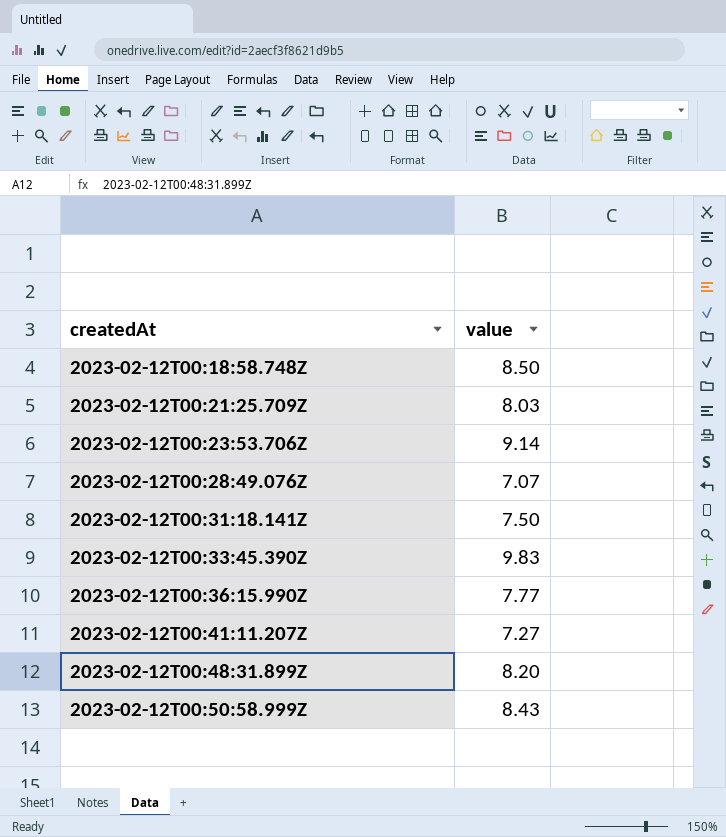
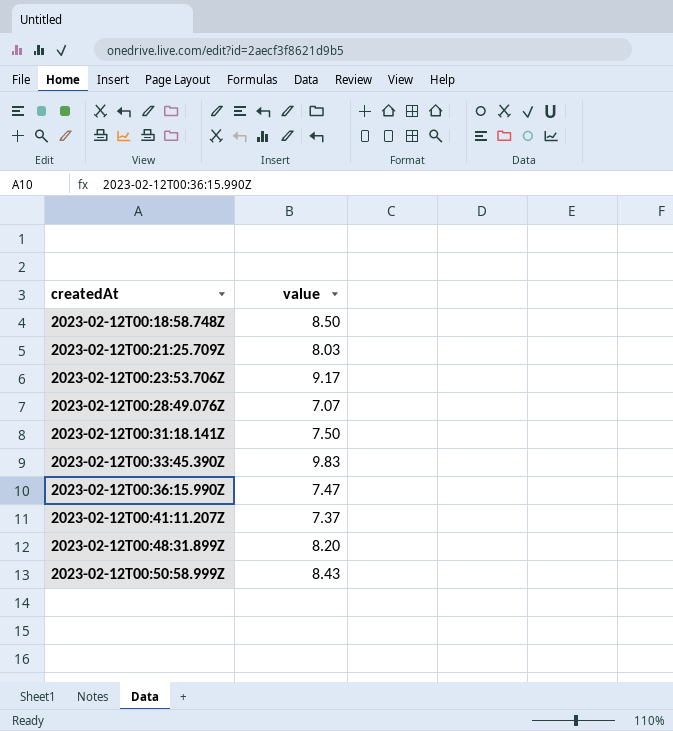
2023-02-12T00:23:53.706Z | value: 9.14 -> 9.17
2023-02-12T00:36:15.990Z | value: 7.77 -> 7.47
2023-02-12T00:41:11.207Z | value: 7.27 -> 7.37

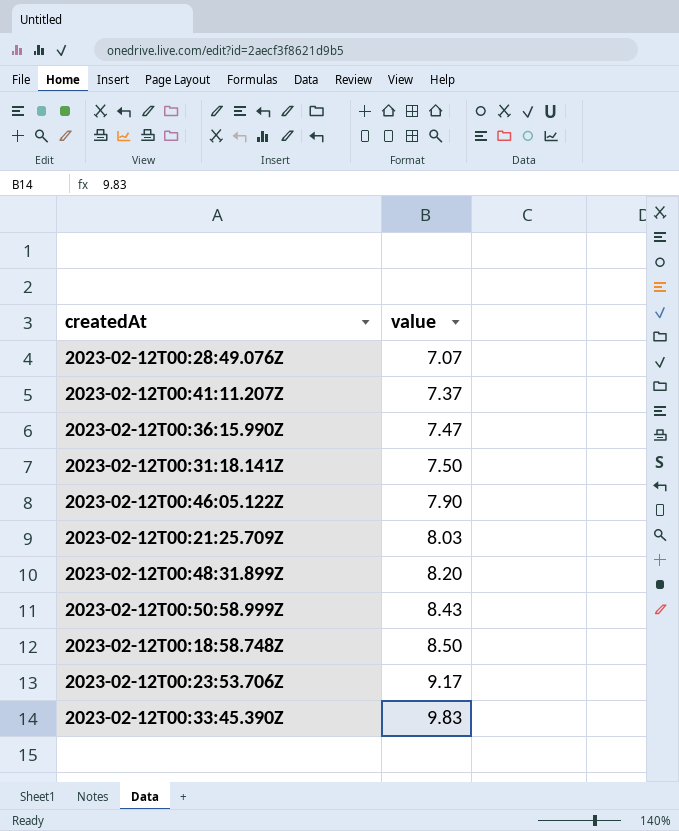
row order: createdAt ascending -> value ascending
row 2023-02-12T00:46:05.122Z: none -> 7.90

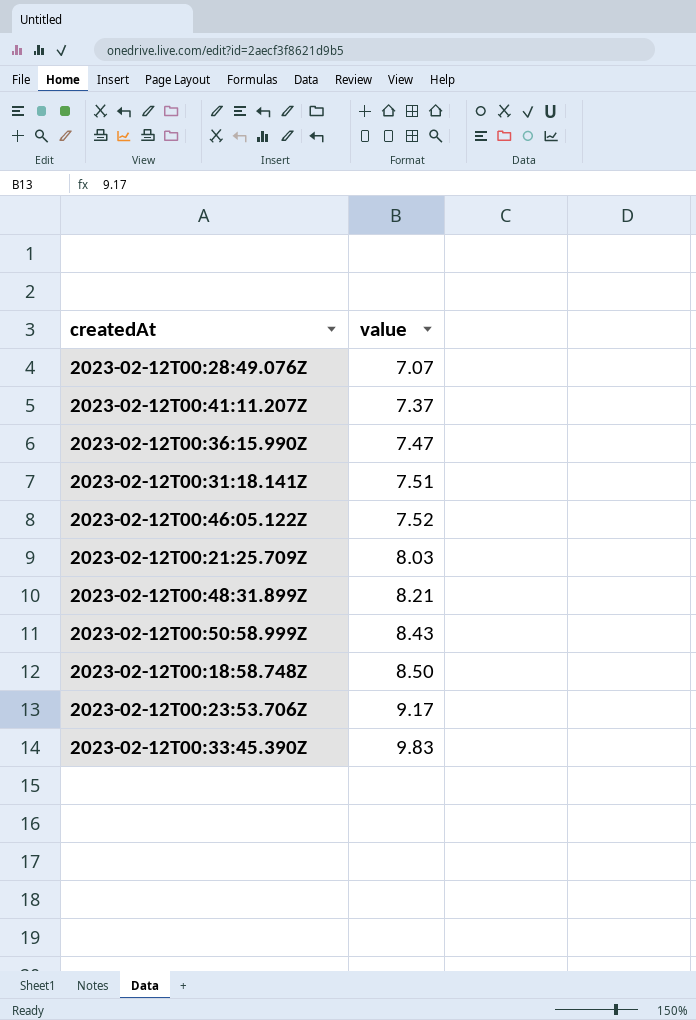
2023-02-12T00:31:18.141Z | value: 7.50 -> 7.51
2023-02-12T00:46:05.122Z | value: 7.90 -> 7.52
2023-02-12T00:48:31.899Z | value: 8.20 -> 8.21

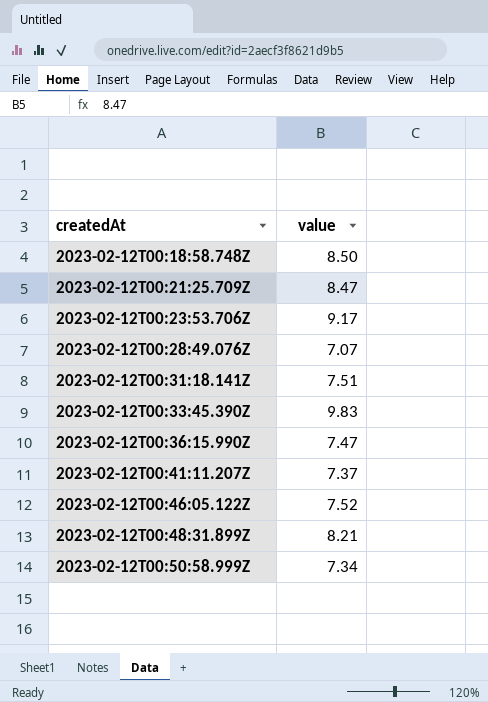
row order: value ascending -> createdAt ascending
2023-02-12T00:21:25.709Z | value: 8.03 -> 8.47
2023-02-12T00:50:58.999Z | value: 8.43 -> 7.34

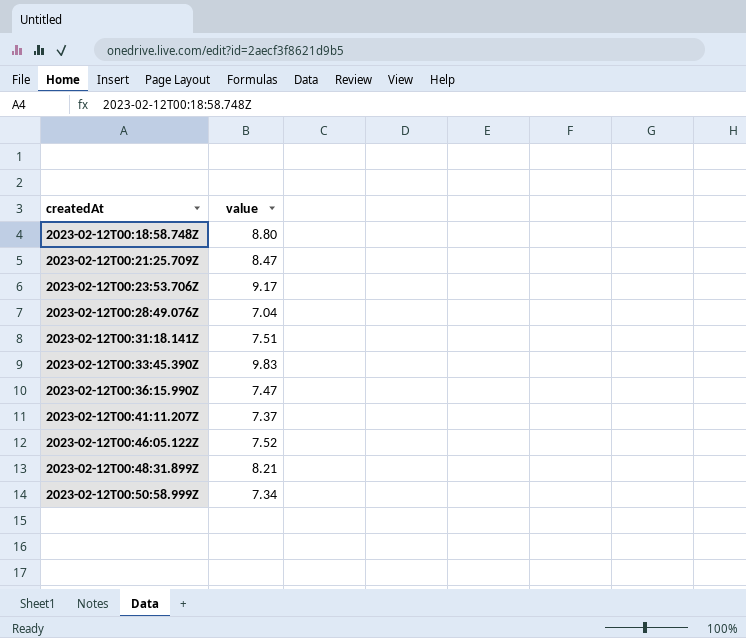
2023-02-12T00:18:58.748Z | value: 8.50 -> 8.80
2023-02-12T00:28:49.076Z | value: 7.07 -> 7.04

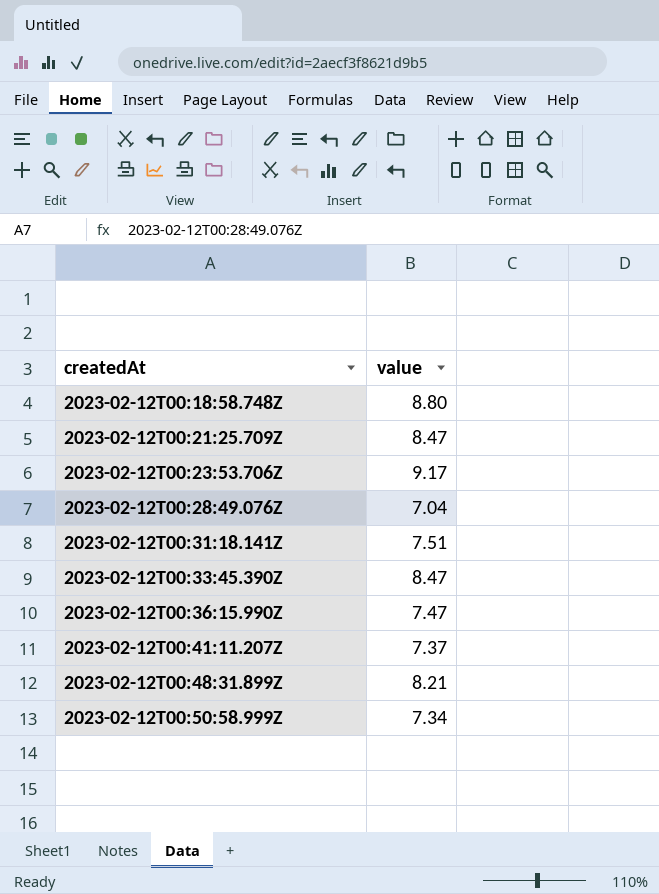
row 2023-02-12T00:46:05.122Z: 7.52 -> none
2023-02-12T00:33:45.390Z | value: 9.83 -> 8.47

